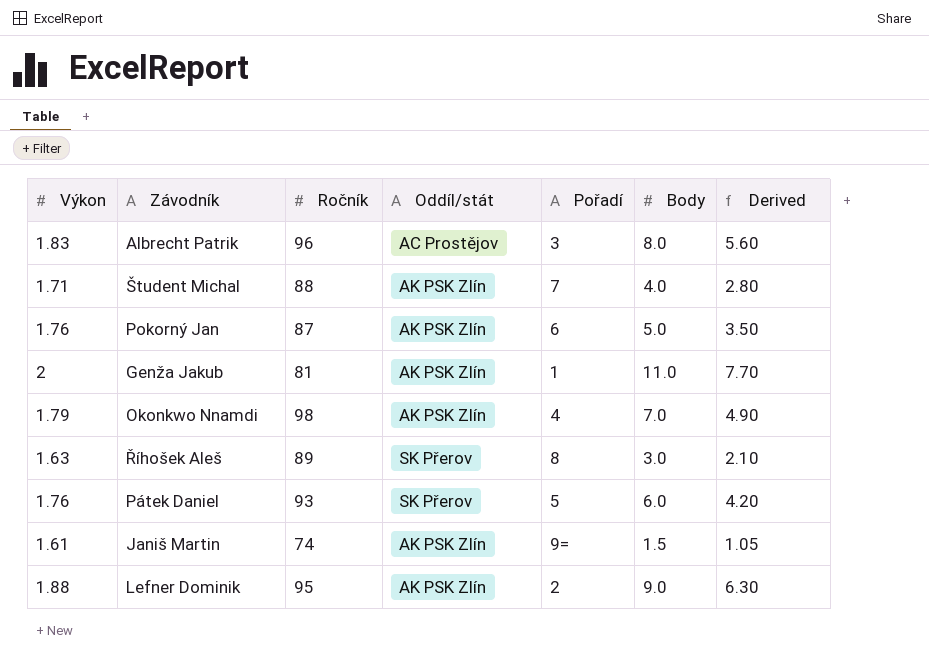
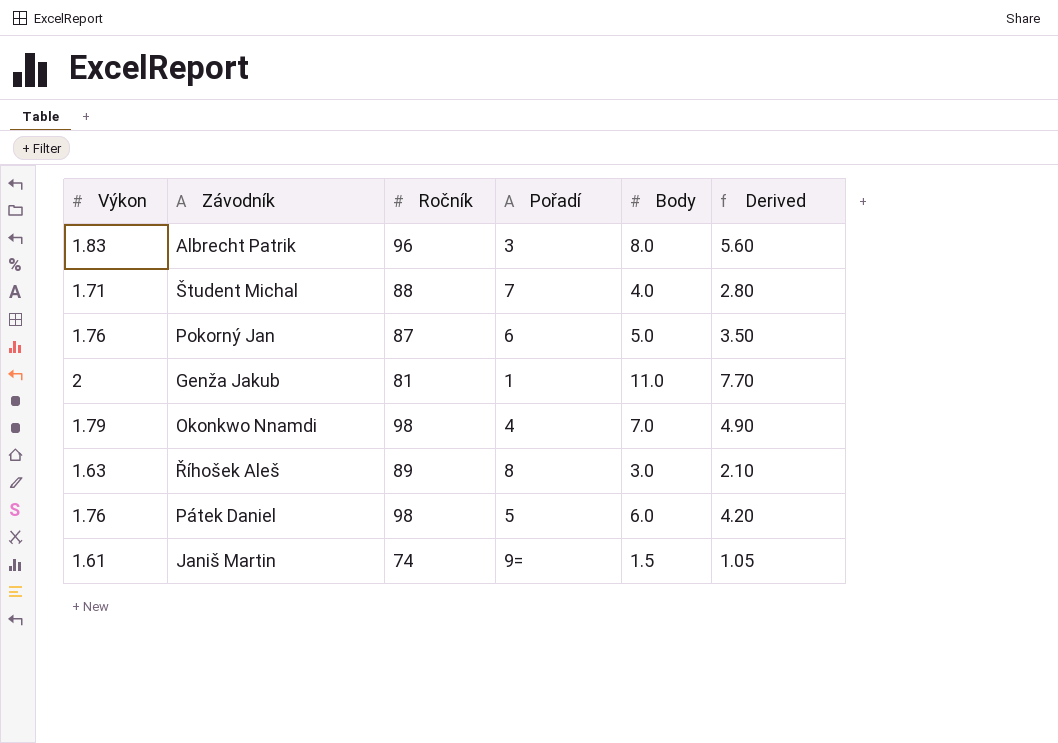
column Oddíl/stát | position: 4 -> none
row Lefner Dominik: 1.88 | 95 | AK PSK Zlín | 2 | 9.0 | 6.30 -> none
Pátek Daniel | Ročník: 93 -> 98

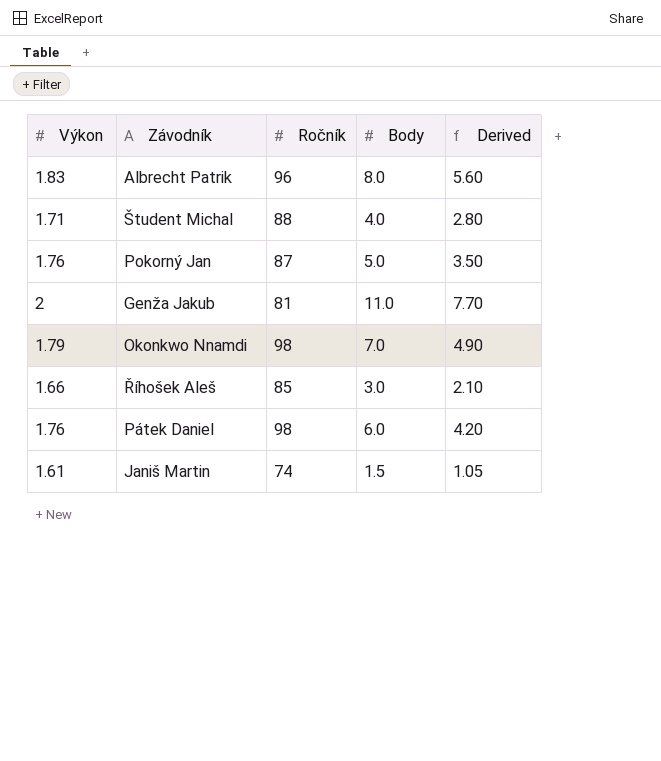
column Pořadí | position: 4 -> none
Říhošek Aleš | Výkon: 1.63 -> 1.66
Říhošek Aleš | Ročník: 89 -> 85

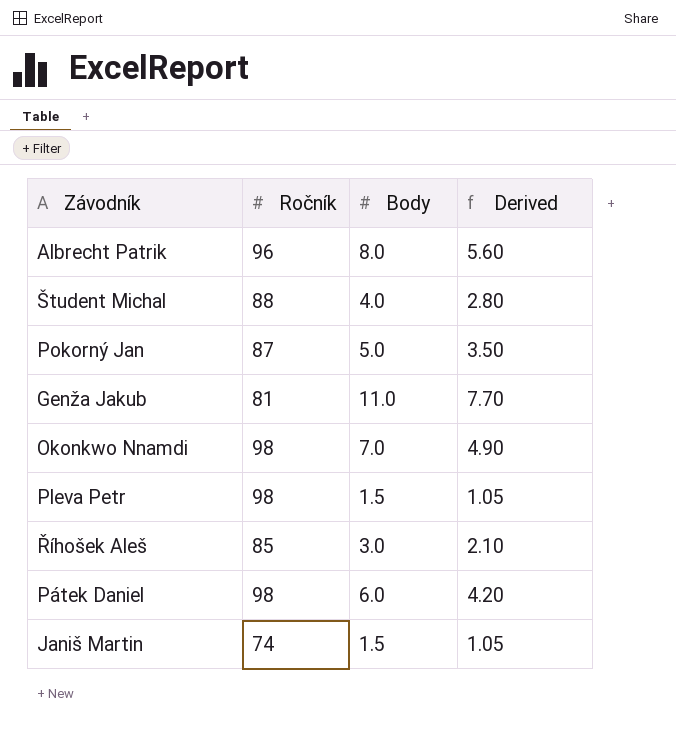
column Výkon | position: 1 -> none
row Pleva Petr: none -> 98 | 1.5 | 1.05

